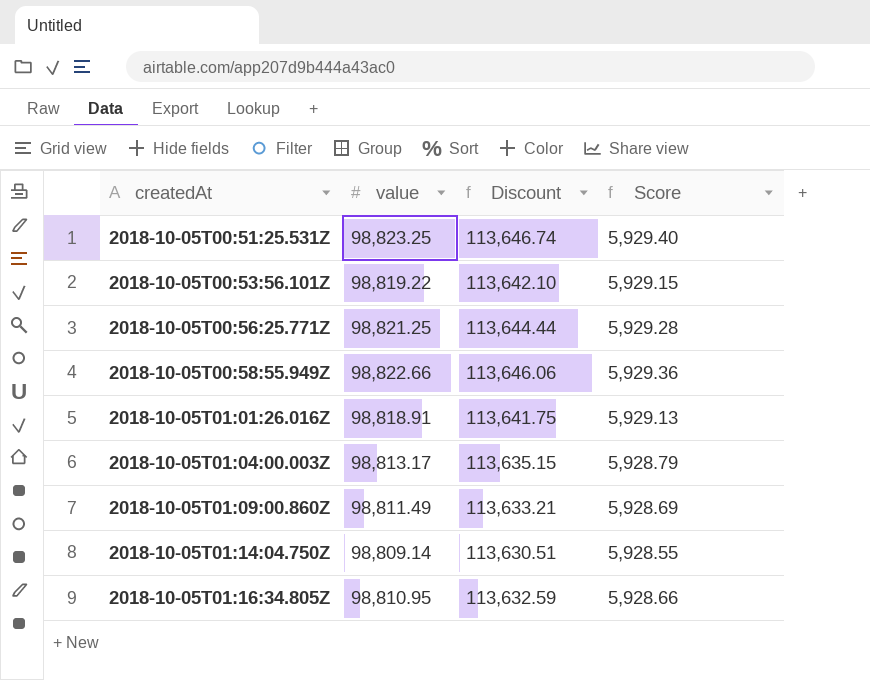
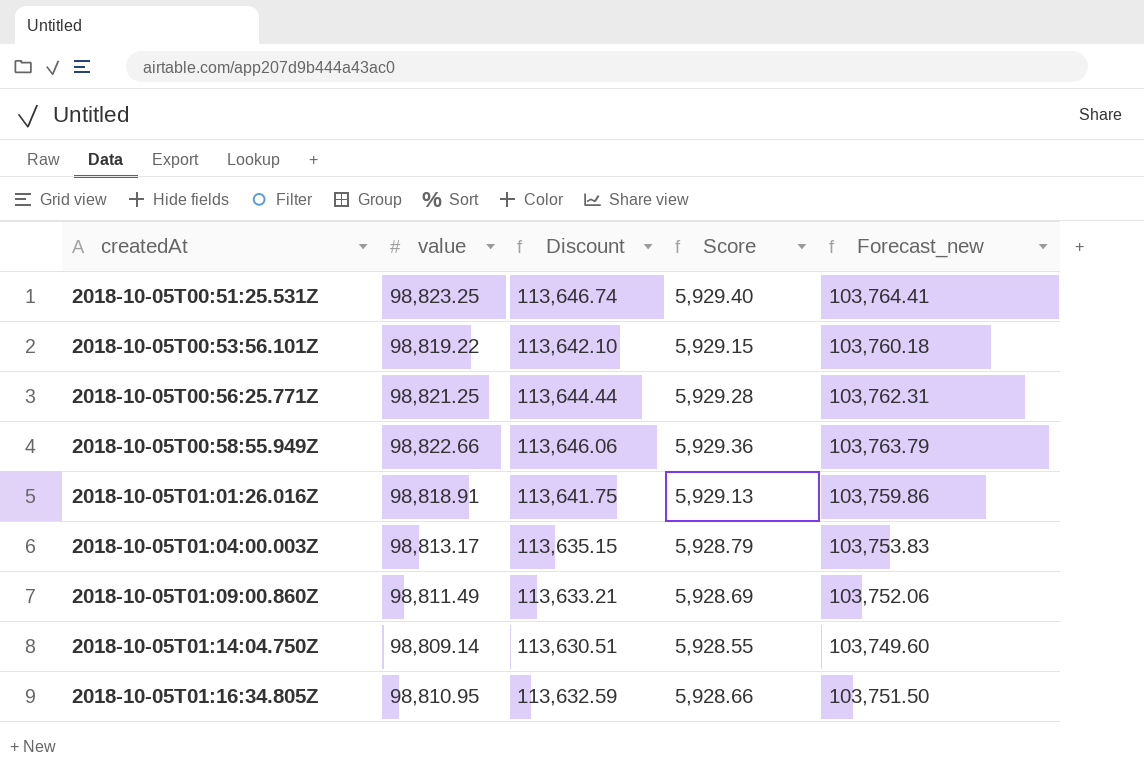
column Forecast_new | formula: none -> [value] * 1.05

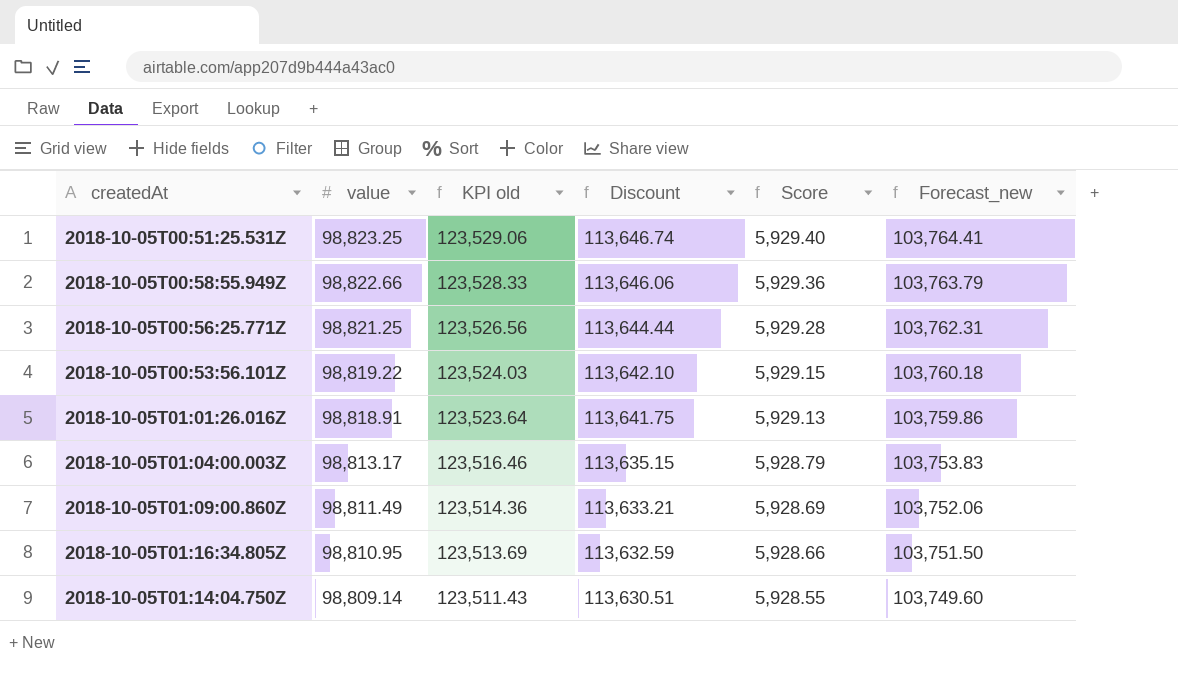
row order: createdAt ascending -> value descending
column KPI old | formula: none -> [value] * 1.25

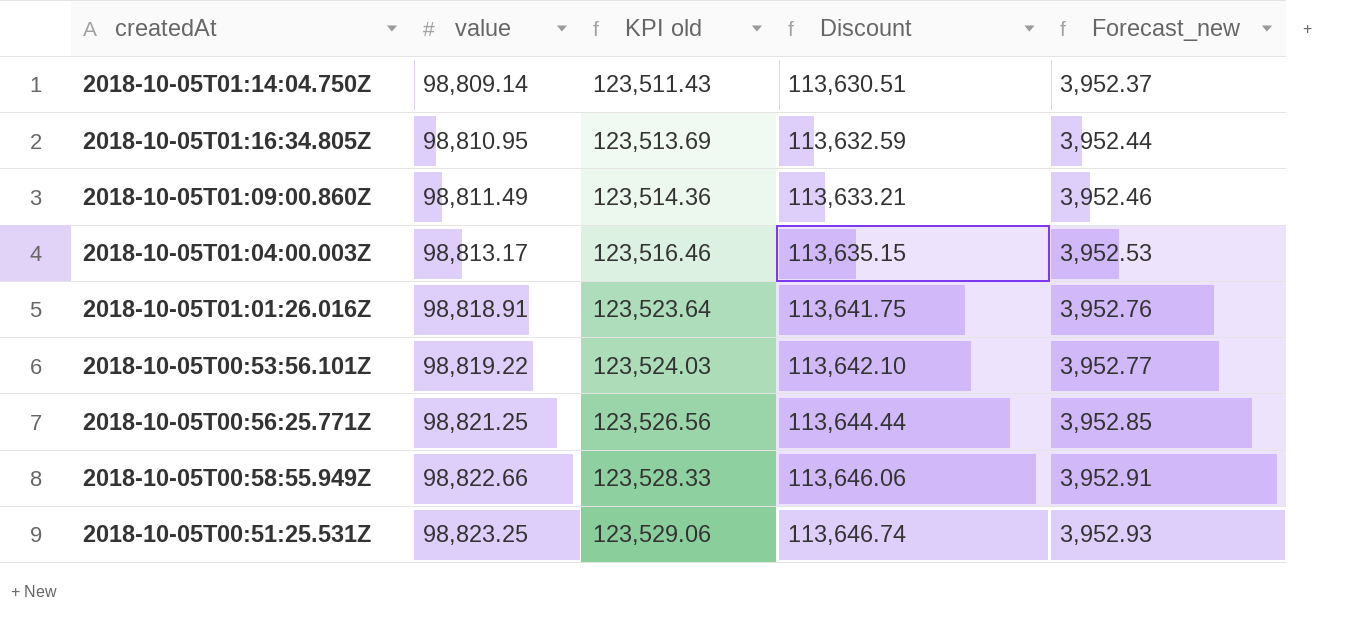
row order: value descending -> value ascending
column Score | formula: [value] * 0.06 -> none
column Forecast_new | formula: [value] * 1.05 -> [value] * 0.04

